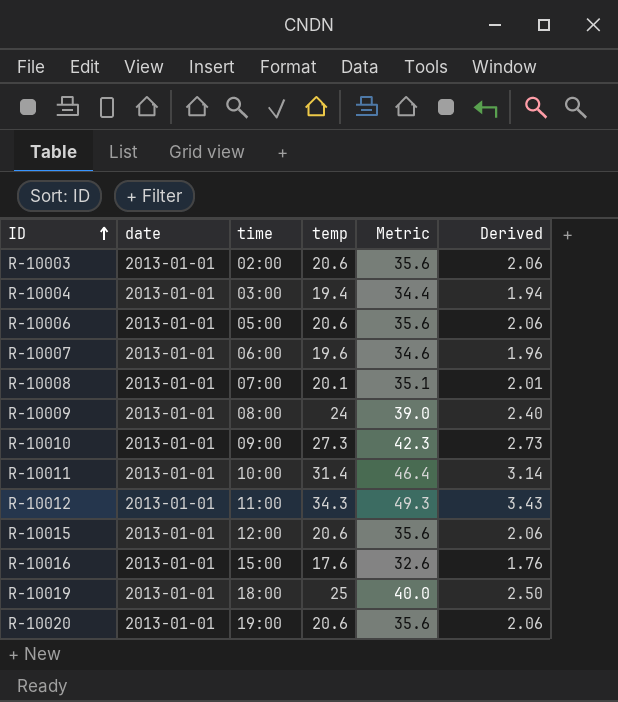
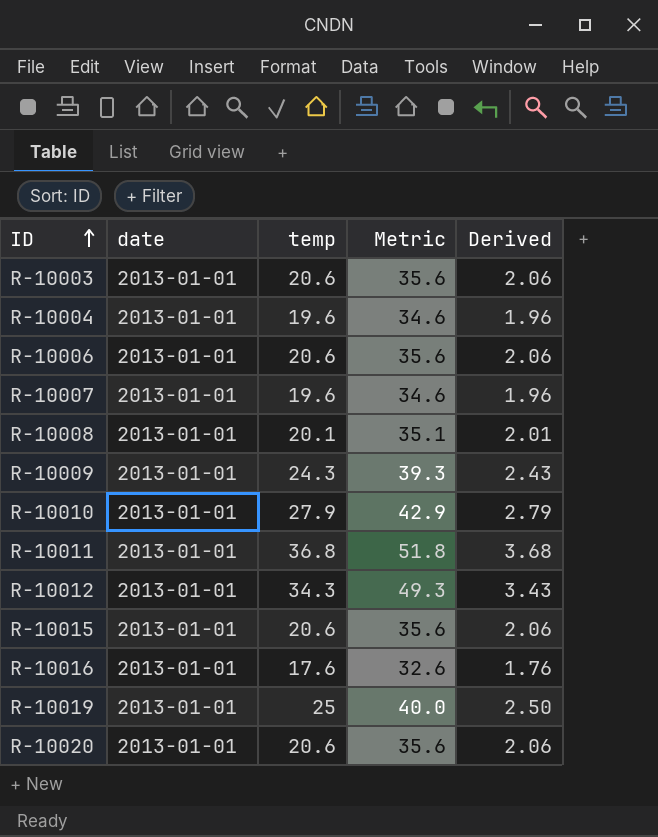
column time | position: 3 -> none
R-10004 | temp: 19.4 -> 19.6
R-10004 | Metric: 34.4 -> 34.6
R-10004 | Derived: 1.94 -> 1.96
R-10009 | temp: 24 -> 24.3
R-10009 | Metric: 39.0 -> 39.3
R-10009 | Derived: 2.40 -> 2.43
R-10010 | temp: 27.3 -> 27.9
R-10010 | Metric: 42.3 -> 42.9
R-10010 | Derived: 2.73 -> 2.79
R-10011 | temp: 31.4 -> 36.8
R-10011 | Metric: 46.4 -> 51.8
R-10011 | Derived: 3.14 -> 3.68

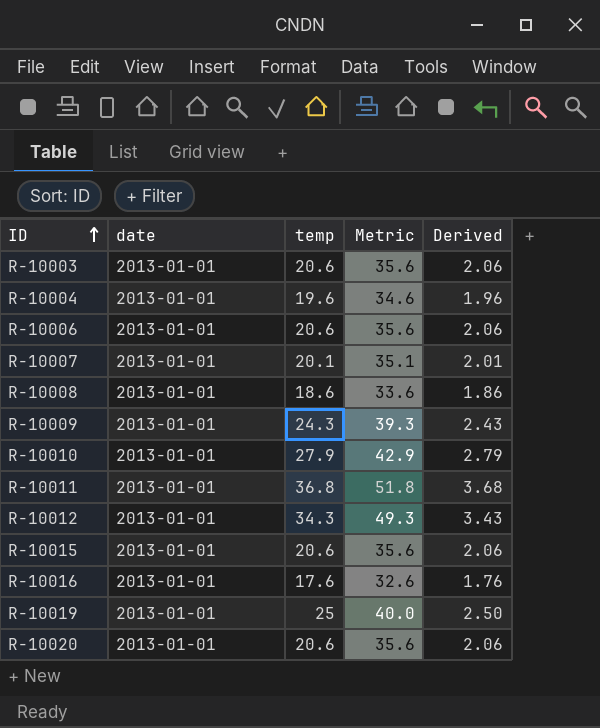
R-10007 | temp: 19.6 -> 20.1
R-10007 | Metric: 34.6 -> 35.1
R-10007 | Derived: 1.96 -> 2.01
R-10008 | temp: 20.1 -> 18.6
R-10008 | Metric: 35.1 -> 33.6
R-10008 | Derived: 2.01 -> 1.86

